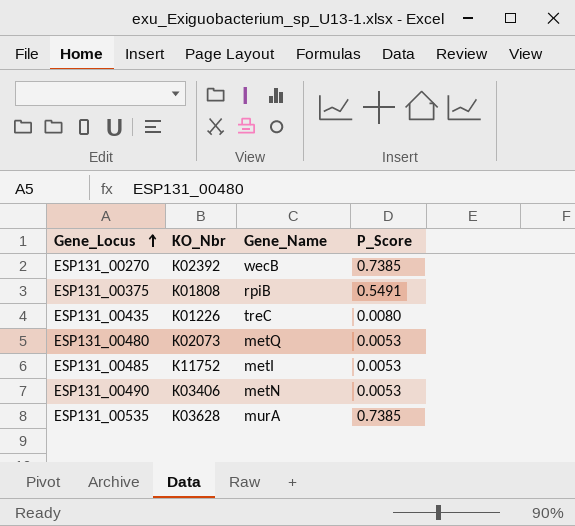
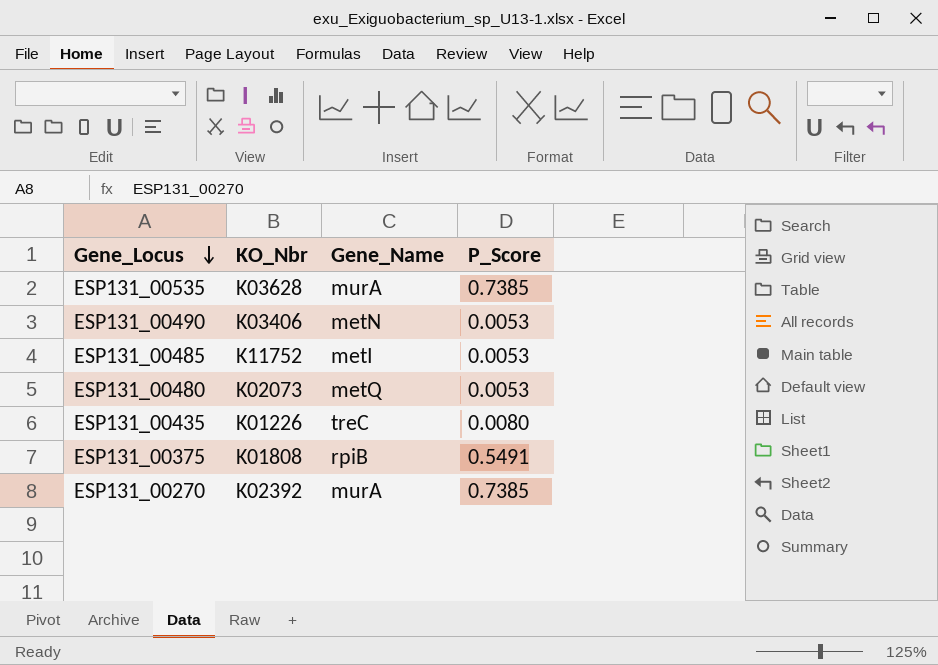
row order: Gene_Locus ascending -> Gene_Locus descending
ESP131_00270 | Gene_Name: wecB -> murA

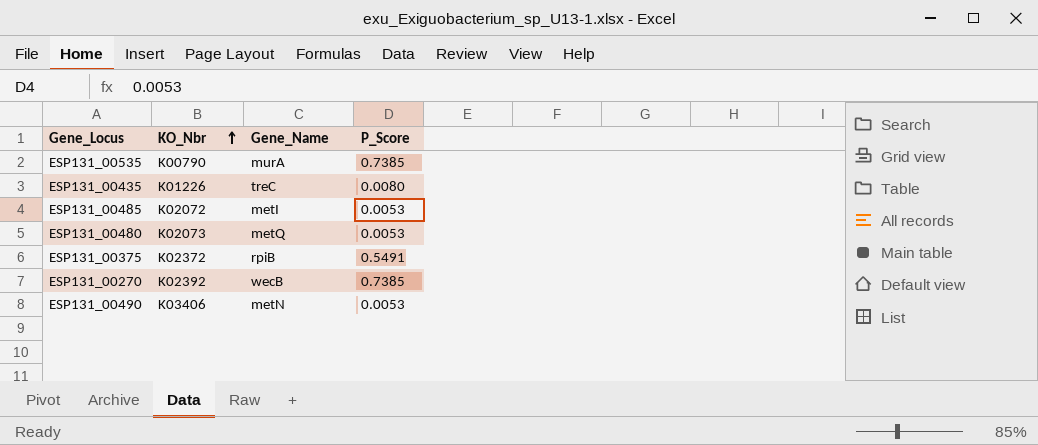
row order: Gene_Locus descending -> KO_Nbr ascending
ESP131_00535 | KO_Nbr: K03628 -> K00790
ESP131_00485 | KO_Nbr: K11752 -> K02072
ESP131_00375 | KO_Nbr: K01808 -> K02372
ESP131_00270 | Gene_Name: murA -> wecB

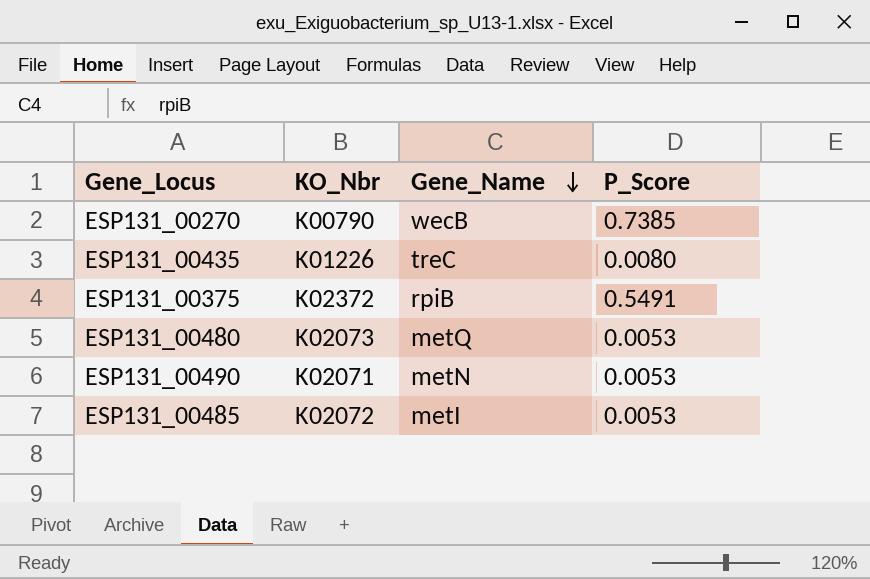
row order: KO_Nbr ascending -> Gene_Name descending
row ESP131_00535: K00790 | murA | 0.7385 -> none
ESP131_00270 | KO_Nbr: K02392 -> K00790
ESP131_00490 | KO_Nbr: K03406 -> K02071

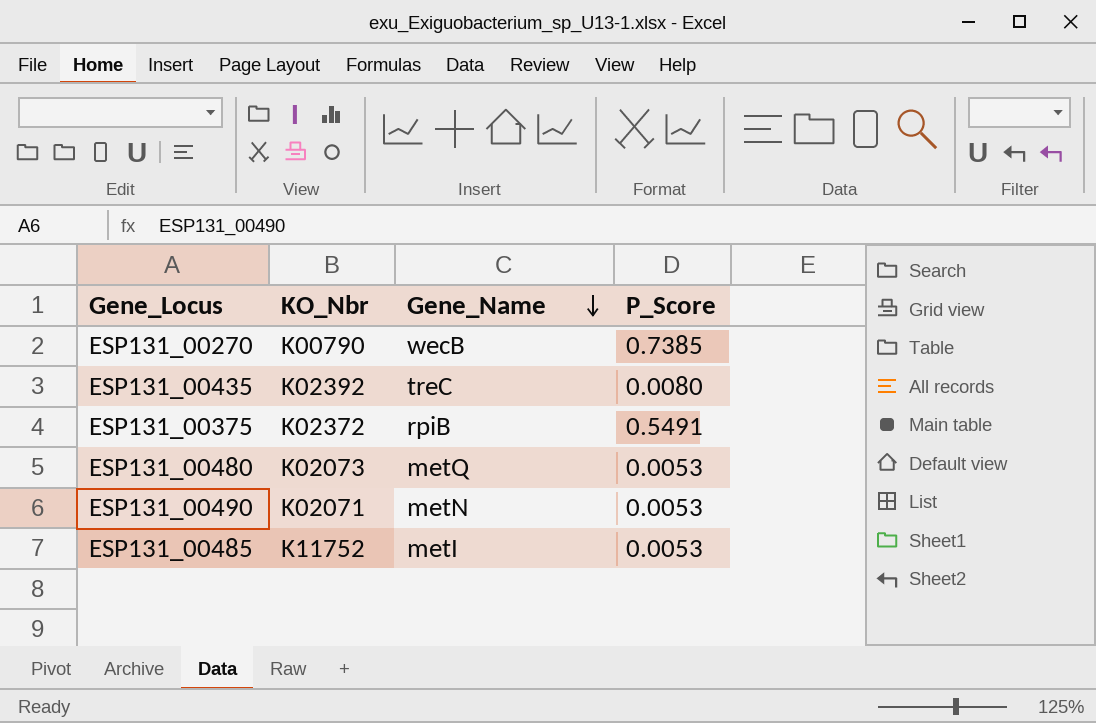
ESP131_00435 | KO_Nbr: K01226 -> K02392
ESP131_00485 | KO_Nbr: K02072 -> K11752

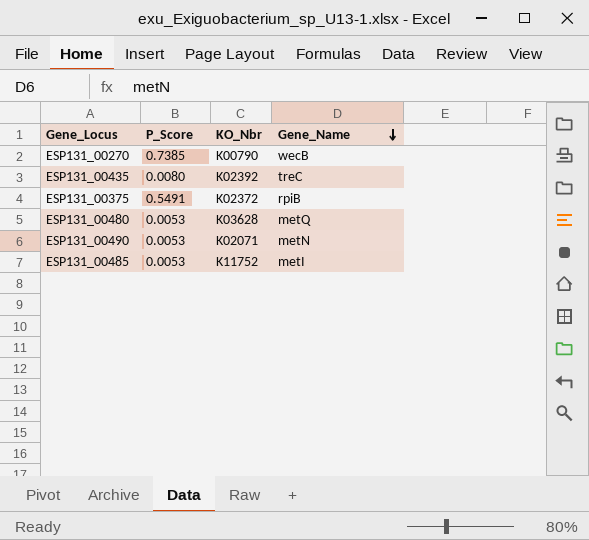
column P_Score | position: 4 -> 2
ESP131_00480 | KO_Nbr: K02073 -> K03628

